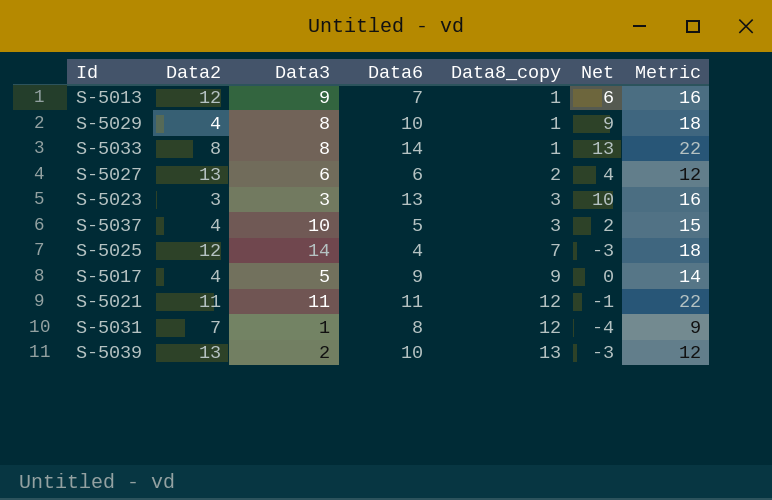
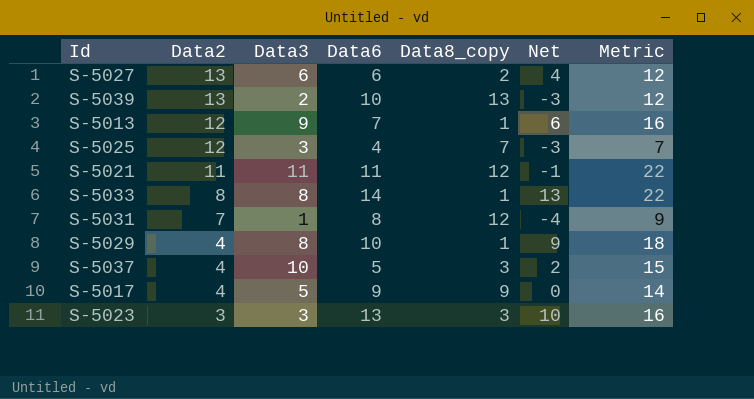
row order: Data8_copy ascending -> Data2 descending
S-5025 | Data3: 14 -> 3
S-5025 | Metric: 18 -> 7

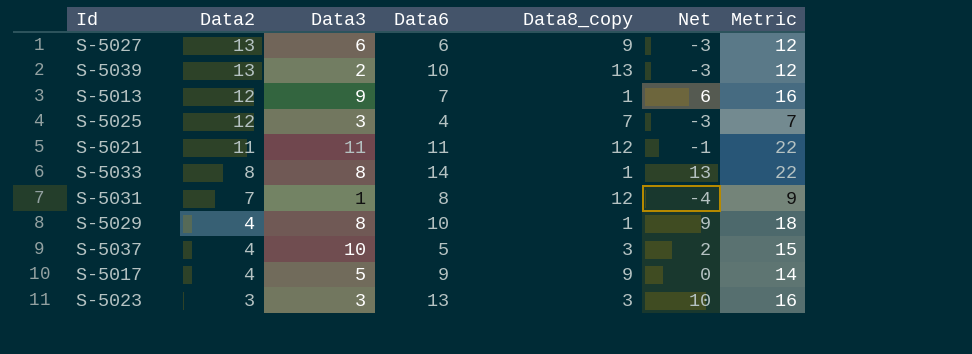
S-5027 | Data8_copy: 2 -> 9
S-5027 | Net: 4 -> -3

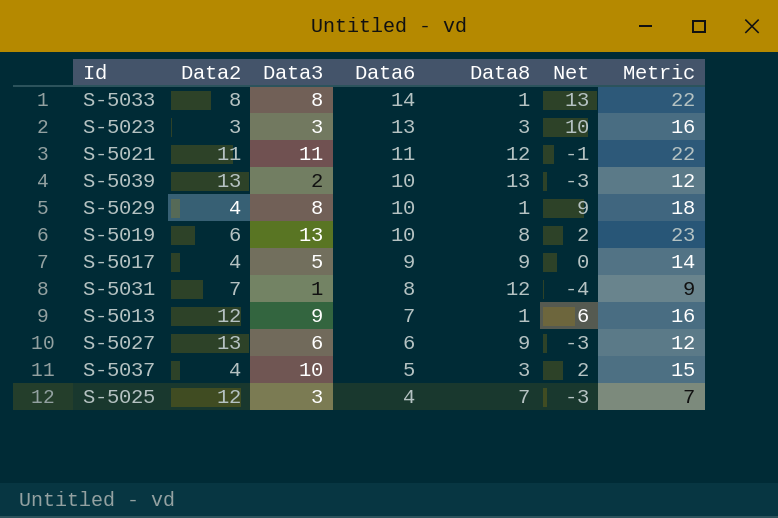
row order: Data2 descending -> Data6 descending
column name: Data8_copy -> Data8
row S-5019: none -> 6 | 13 | 10 | 8 | 2 | 23

